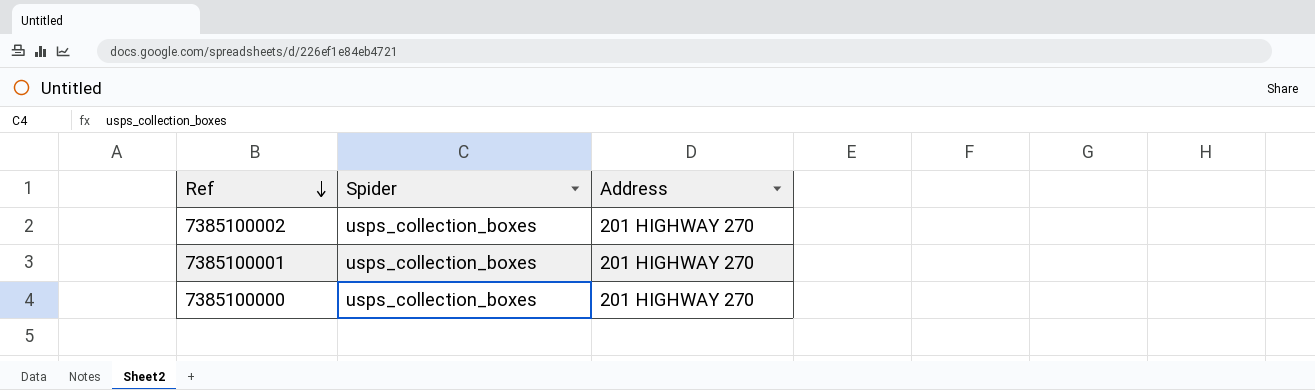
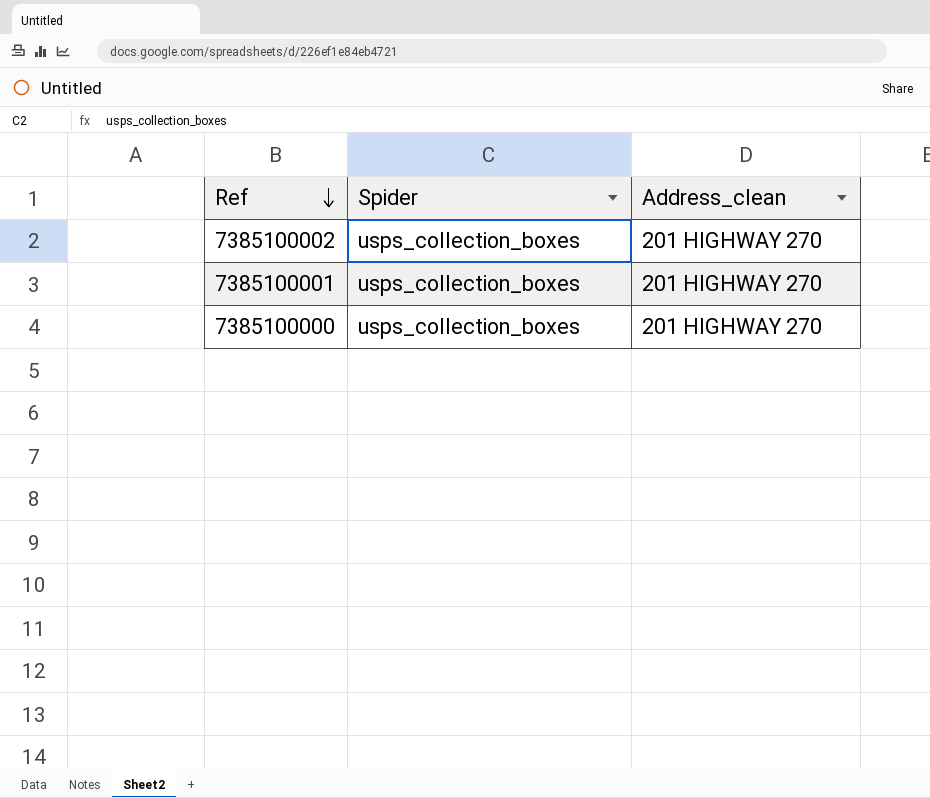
column name: Address -> Address_clean

